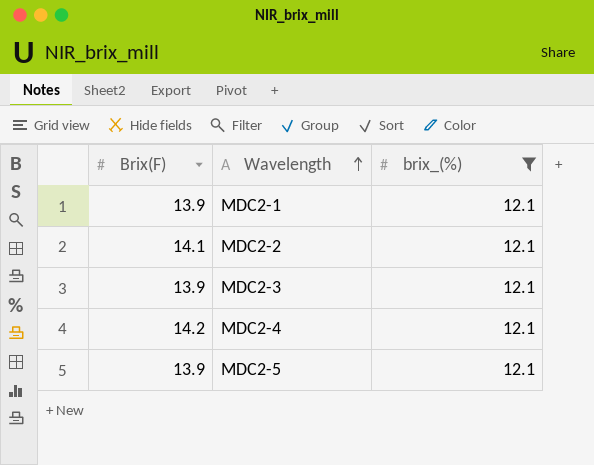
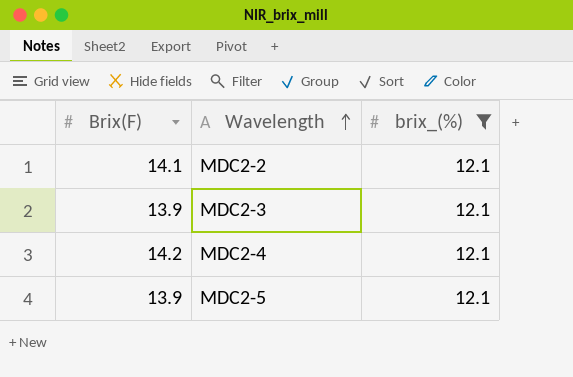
row MDC2-1: 13.9 | 12.1 -> none

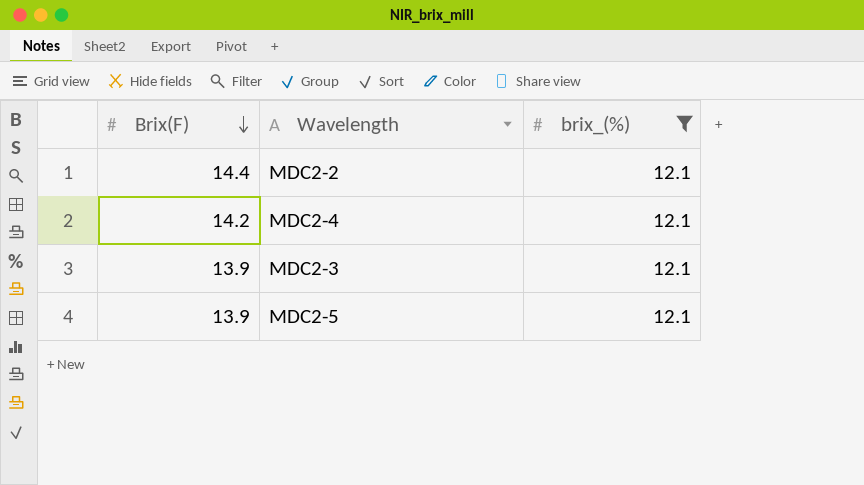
row order: Wavelength ascending -> Brix(F) descending
MDC2-2 | Brix(F): 14.1 -> 14.4

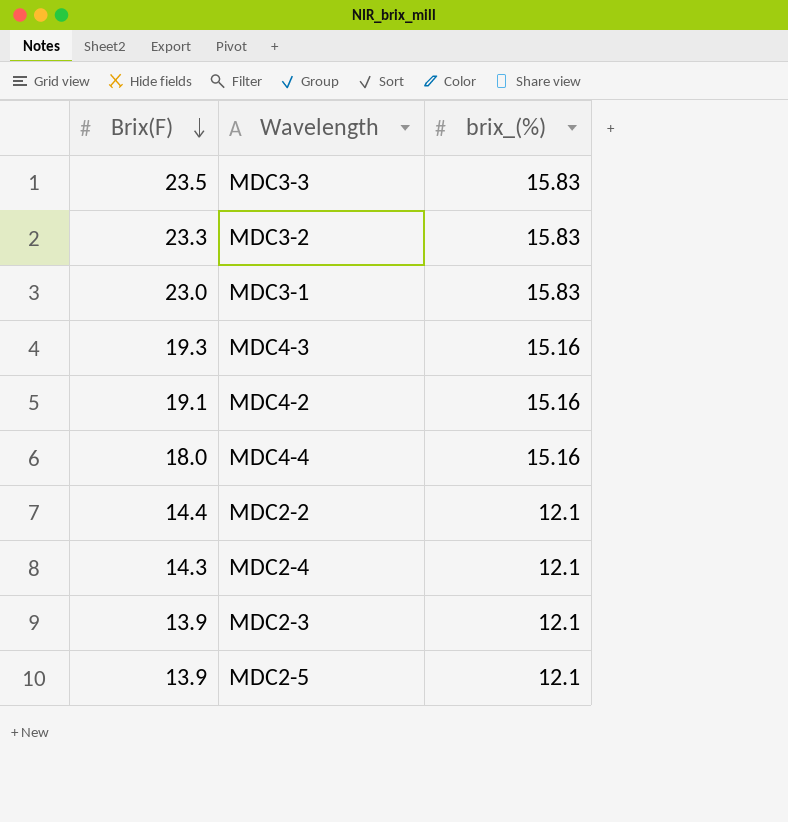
filter: brix_(%) = 12.1 -> none
MDC2-4 | Brix(F): 14.2 -> 14.3

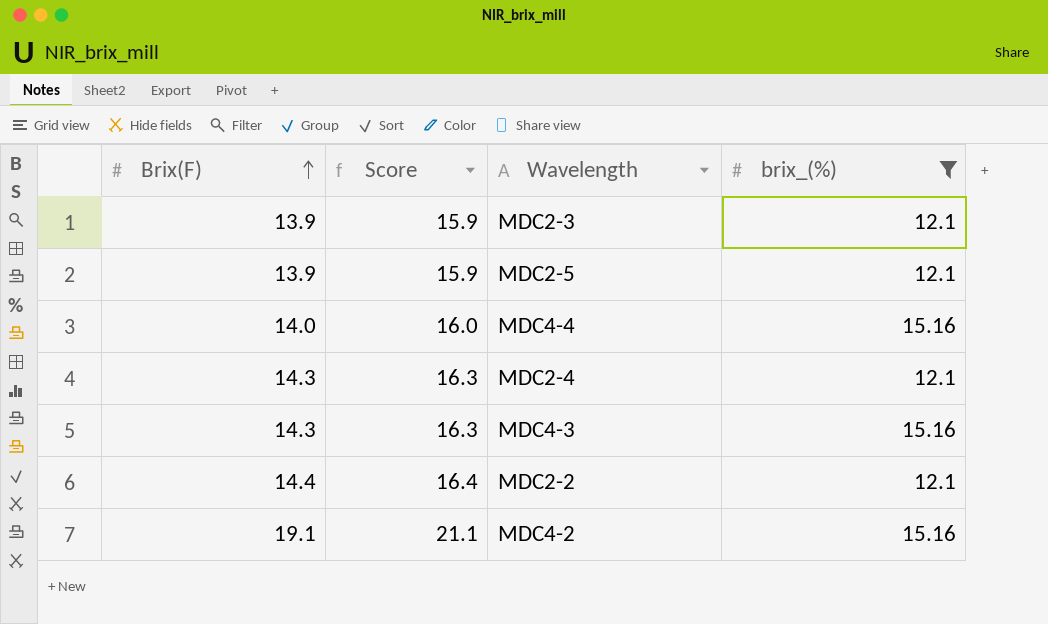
filter: none -> brix_(%) != 15.83
row order: Brix(F) descending -> Brix(F) ascending
column Score | formula: none -> [Brix(F)] + 2
MDC4-4 | Brix(F): 18.0 -> 14.0
MDC4-3 | Brix(F): 19.3 -> 14.3

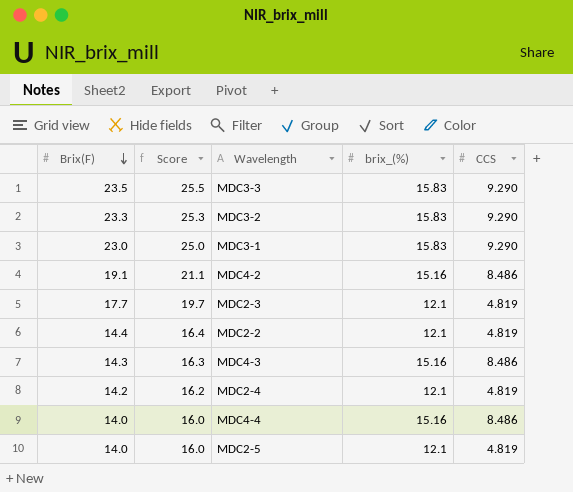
filter: brix_(%) != 15.83 -> none
row order: Brix(F) ascending -> Brix(F) descending
column CCS | position: none -> 5
MDC2-3 | Brix(F): 13.9 -> 17.7
MDC2-3 | Score: 15.9 -> 19.7
MDC2-4 | Brix(F): 14.3 -> 14.2
MDC2-4 | Score: 16.3 -> 16.2
MDC2-5 | Brix(F): 13.9 -> 14.0
MDC2-5 | Score: 15.9 -> 16.0

